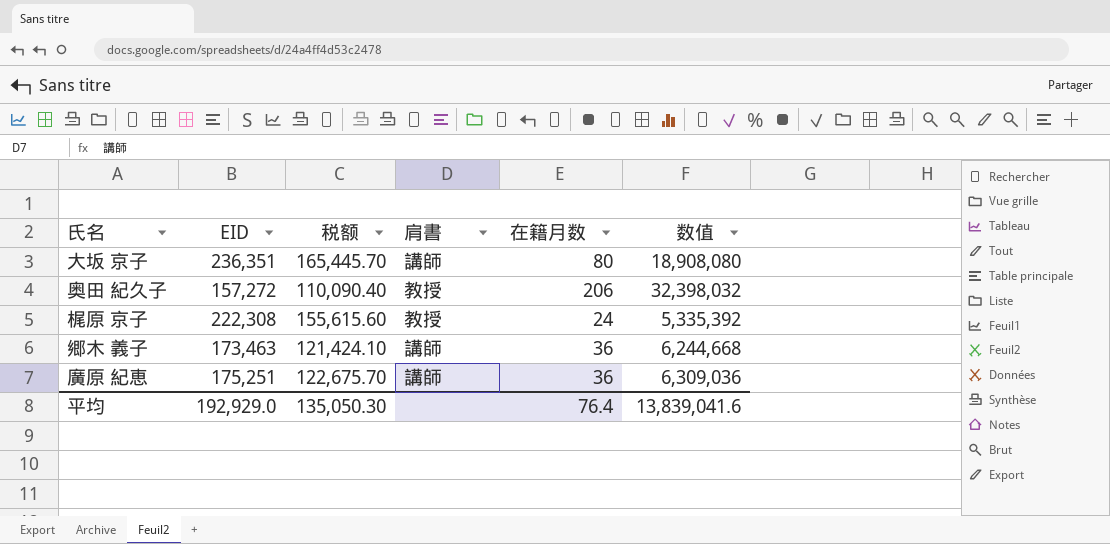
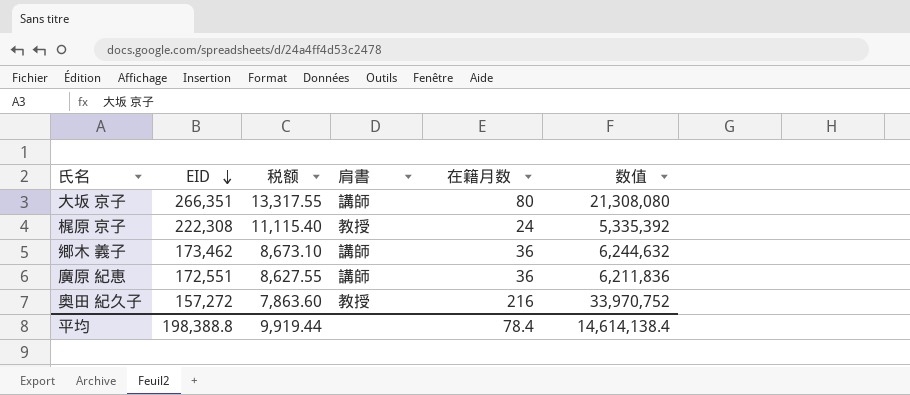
row order: none -> EID descending
column 税额 | formula: [EID] * 0.7 -> [EID] * 0.05
大坂 京子 | EID: 236,351 -> 266,351
大坂 京子 | 数值: 18,908,080 -> 21,308,080
郷木 義子 | EID: 173,463 -> 173,462
郷木 義子 | 数值: 6,244,668 -> 6,244,632
廣原 紀恵 | EID: 175,251 -> 172,551
廣原 紀恵 | 数值: 6,309,036 -> 6,211,836
奥田 紀久子 | 在籍月数: 206 -> 216
奥田 紀久子 | 数值: 32,398,032 -> 33,970,752
平均 | EID: 192,929.0 -> 198,388.8
平均 | 税额: 135,050.30 -> 9,919.44
平均 | 在籍月数: 76.4 -> 78.4
平均 | 数值: 13,839,041.6 -> 14,614,138.4

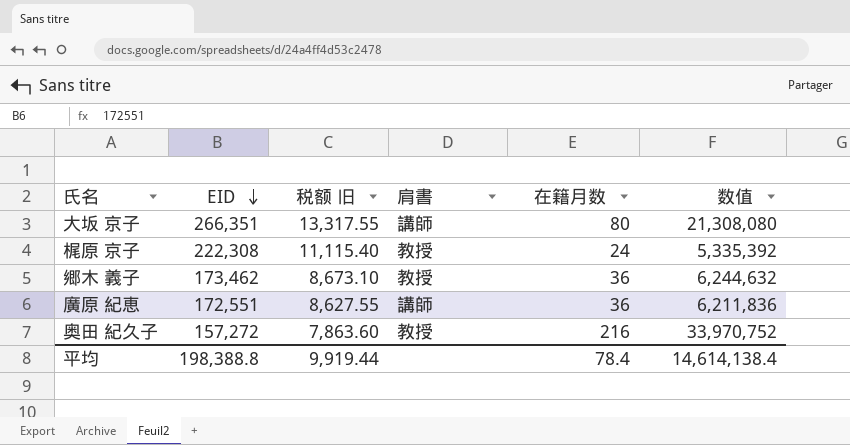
column name: 税额 -> 税额 旧
郷木 義子 | 肩書: 講師 -> 教授

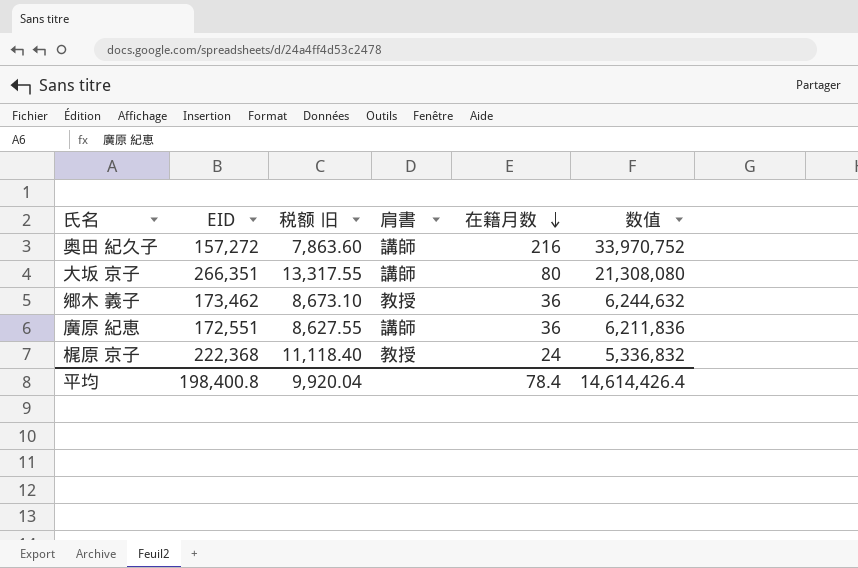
row order: EID descending -> 在籍月数 descending
奥田 紀久子 | 肩書: 教授 -> 講師
梶原 京子 | EID: 222,308 -> 222,368
梶原 京子 | 税额 旧: 11,115.40 -> 11,118.40
梶原 京子 | 数值: 5,335,392 -> 5,336,832
平均 | EID: 198,388.8 -> 198,400.8
平均 | 税额 旧: 9,919.44 -> 9,920.04
平均 | 数值: 14,614,138.4 -> 14,614,426.4

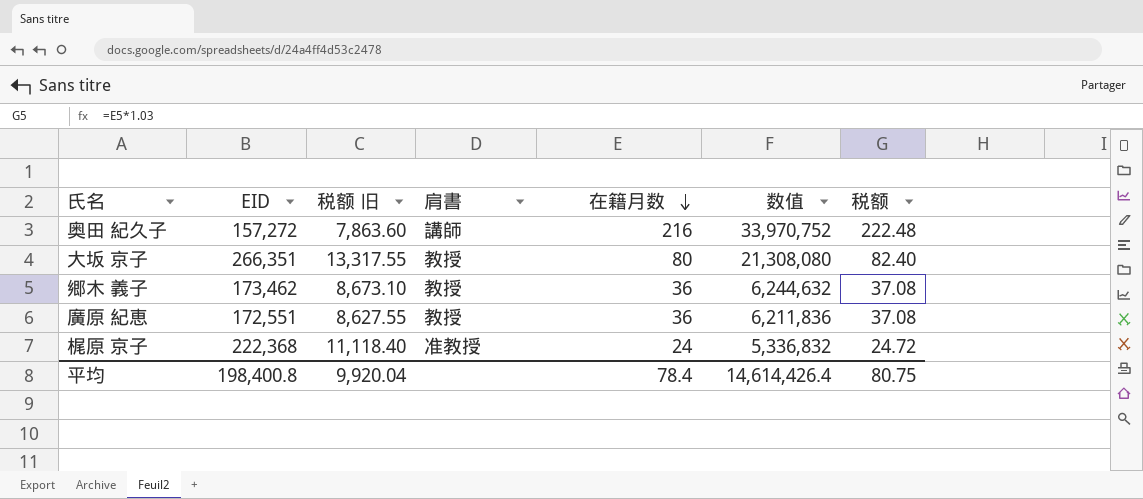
column 税额 | formula: none -> [在籍月数] * 1.03
大坂 京子 | 肩書: 講師 -> 教授
廣原 紀恵 | 肩書: 講師 -> 教授
梶原 京子 | 肩書: 教授 -> 准教授

